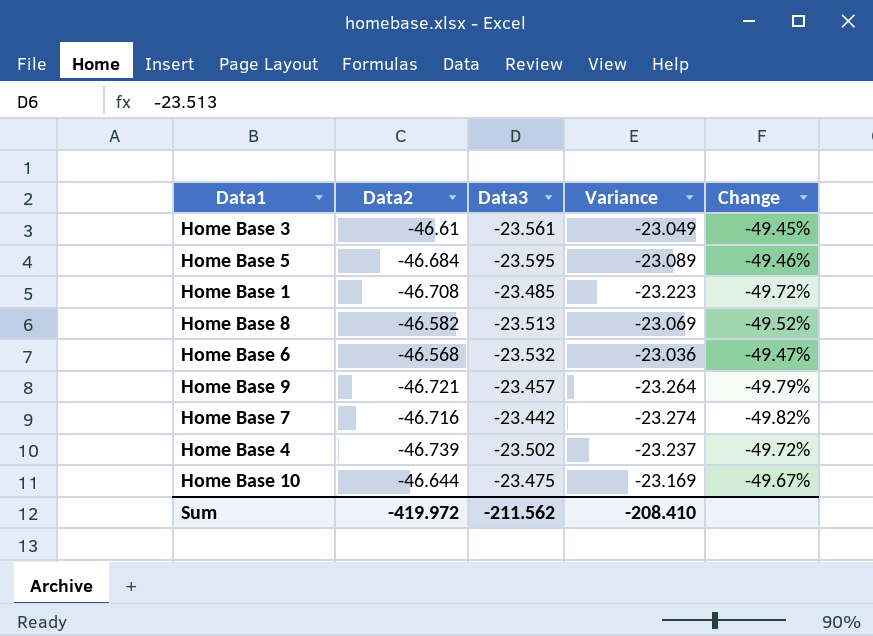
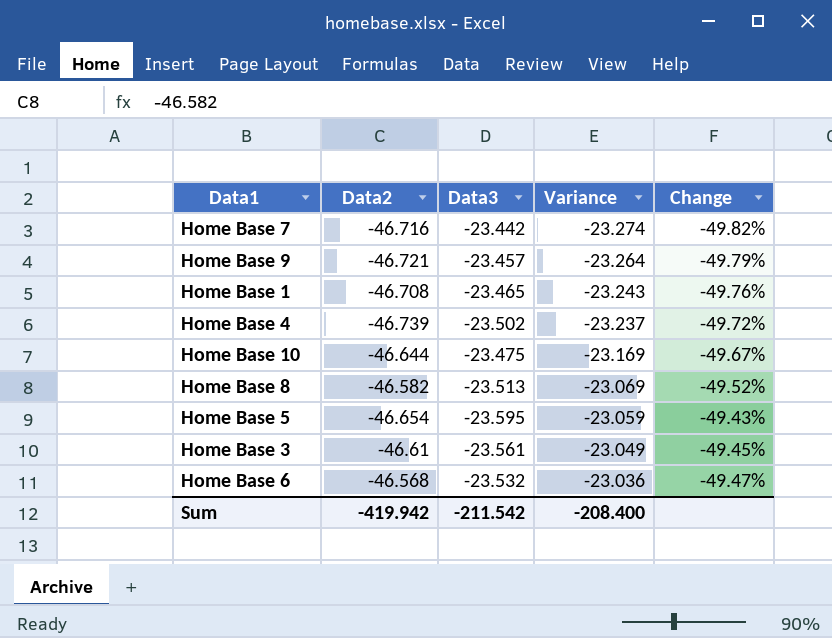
row order: none -> Variance ascending
Home Base 1 | Data3: -23.485 -> -23.465
Home Base 1 | Variance: -23.223 -> -23.243
Home Base 1 | Change: -49.72% -> -49.76%
Home Base 5 | Data2: -46.684 -> -46.654
Home Base 5 | Variance: -23.089 -> -23.059
Home Base 5 | Change: -49.46% -> -49.43%
Sum | Data2: -419.972 -> -419.942
Sum | Data3: -211.562 -> -211.542
Sum | Variance: -208.410 -> -208.400

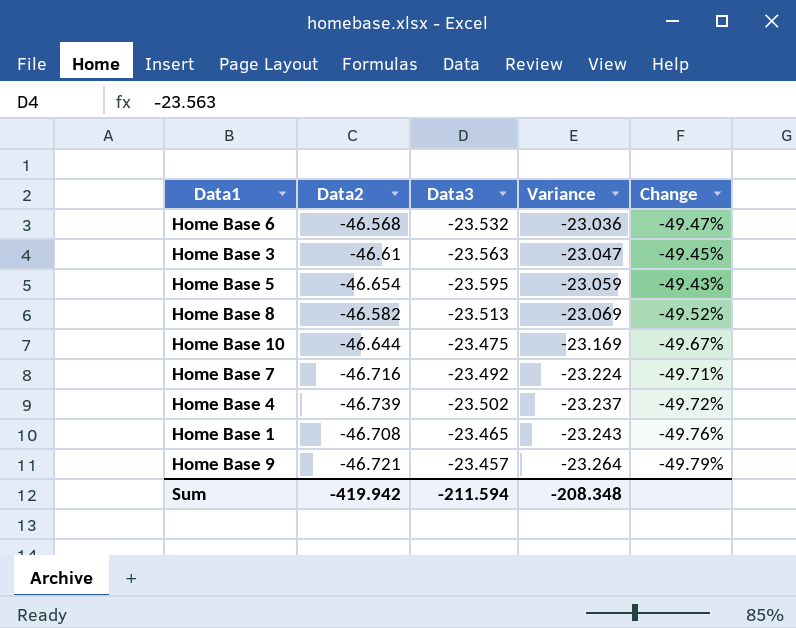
row order: Variance ascending -> Variance descending
Home Base 3 | Data3: -23.561 -> -23.563
Home Base 3 | Variance: -23.049 -> -23.047
Home Base 7 | Data3: -23.442 -> -23.492
Home Base 7 | Variance: -23.274 -> -23.224
Home Base 7 | Change: -49.82% -> -49.71%
Sum | Data3: -211.542 -> -211.594
Sum | Variance: -208.400 -> -208.348

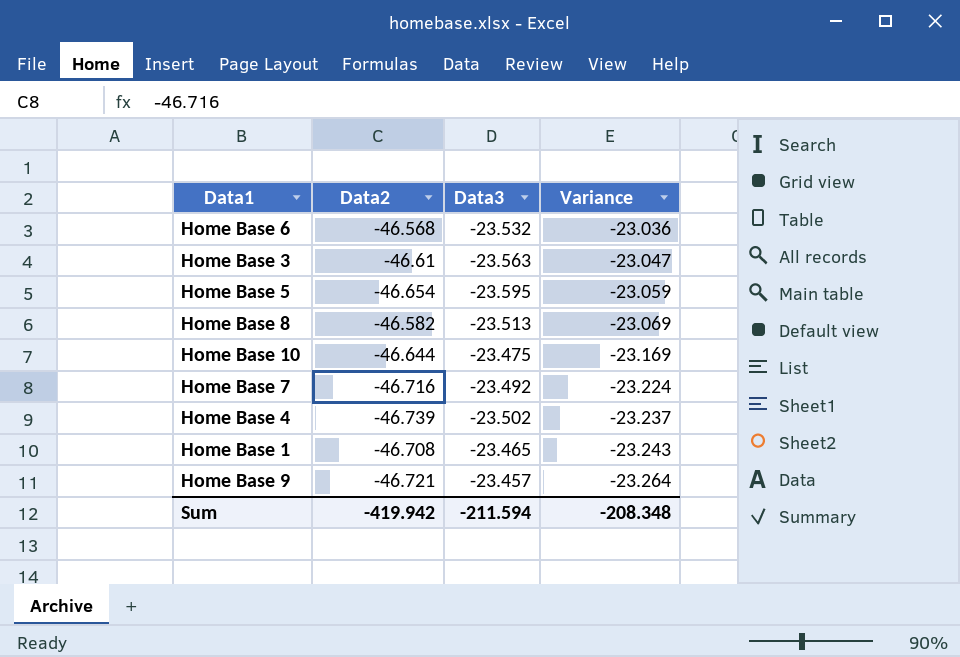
column Change | formula: ([Data3] - [Data2]) / [Data2] -> none

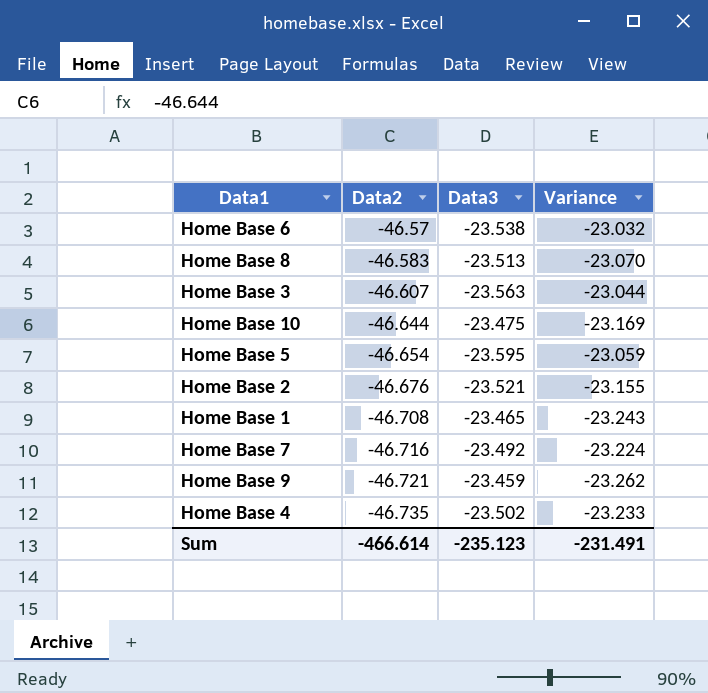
row order: Variance descending -> Data2 descending
Home Base 6 | Data2: -46.568 -> -46.57
Home Base 6 | Data3: -23.532 -> -23.538
Home Base 6 | Variance: -23.036 -> -23.032
Home Base 8 | Data2: -46.582 -> -46.583
Home Base 8 | Variance: -23.069 -> -23.070
Home Base 3 | Data2: -46.61 -> -46.607
Home Base 3 | Variance: -23.047 -> -23.044
row Home Base 2: none -> -46.676 | -23.521 | -23.155
Home Base 9 | Data3: -23.457 -> -23.459
Home Base 9 | Variance: -23.264 -> -23.262
Home Base 4 | Data2: -46.739 -> -46.735
Home Base 4 | Variance: -23.237 -> -23.233
Sum | Data2: -419.942 -> -466.614
Sum | Data3: -211.594 -> -235.123
Sum | Variance: -208.348 -> -231.491

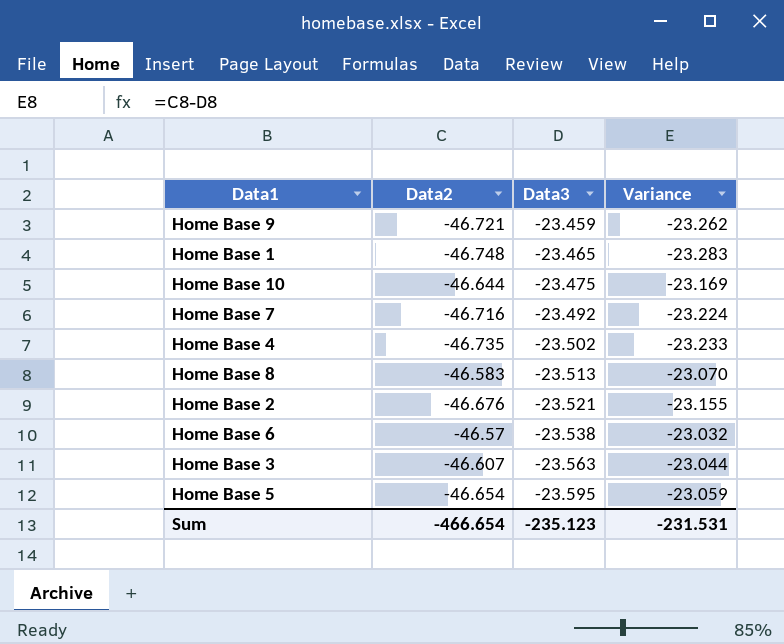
row order: Data2 descending -> Data3 descending
Home Base 1 | Data2: -46.708 -> -46.748
Home Base 1 | Variance: -23.243 -> -23.283
Sum | Data2: -466.614 -> -466.654
Sum | Variance: -231.491 -> -231.531

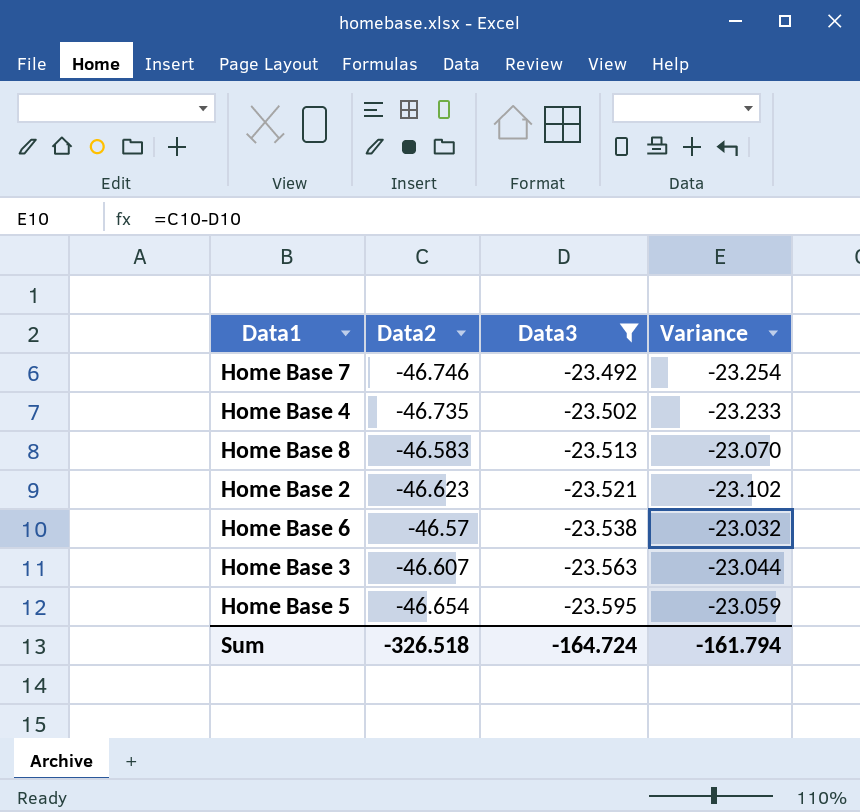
filter: none -> Data3 <= -23.492
Home Base 7 | Data2: -46.716 -> -46.746
Home Base 7 | Variance: -23.224 -> -23.254
Home Base 2 | Data2: -46.676 -> -46.623
Home Base 2 | Variance: -23.155 -> -23.102
Sum | Data2: -466.654 -> -326.518
Sum | Data3: -235.123 -> -164.724
Sum | Variance: -231.531 -> -161.794

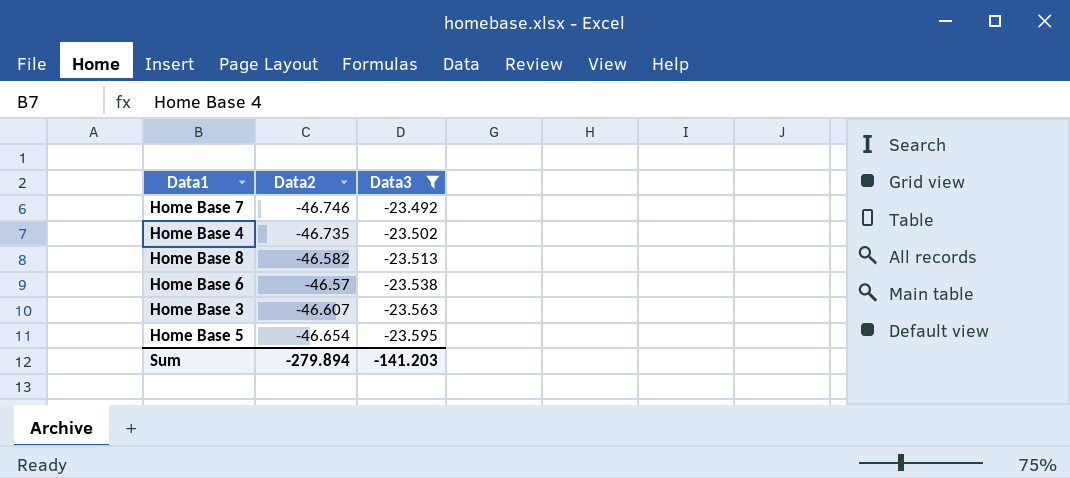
column Variance | formula: [Data2] - [Data3] -> none
row Home Base 2: -46.623 | -23.521 | -23.102 -> none
Home Base 8 | Data2: -46.583 -> -46.582
Sum | Data2: -326.518 -> -279.894
Sum | Data3: -164.724 -> -141.203

